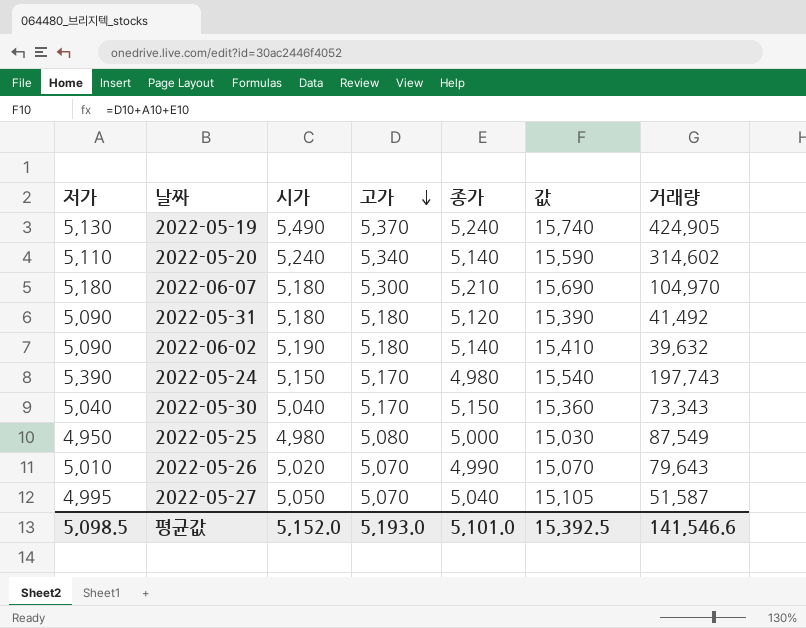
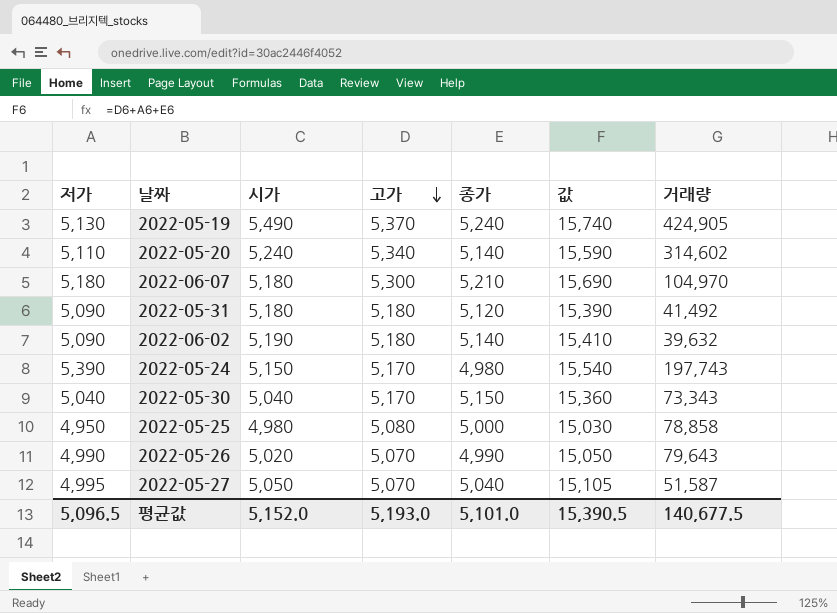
2022-05-25 | 거래량: 87,549 -> 78,858
2022-05-26 | 저가: 5,010 -> 4,990
2022-05-26 | 값: 15,070 -> 15,050
평균값 | 저가: 5,098.5 -> 5,096.5
평균값 | 값: 15,392.5 -> 15,390.5
평균값 | 거래량: 141,546.6 -> 140,677.5

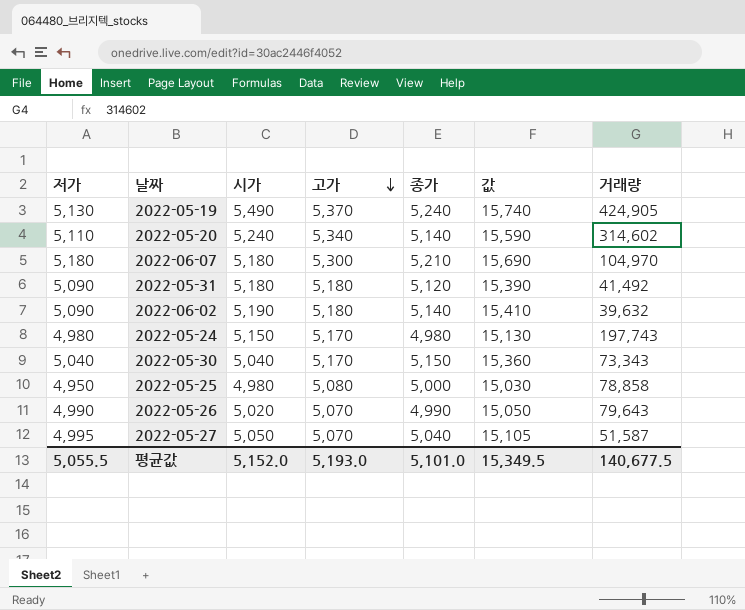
2022-05-24 | 저가: 5,390 -> 4,980
2022-05-24 | 값: 15,540 -> 15,130
평균값 | 저가: 5,096.5 -> 5,055.5
평균값 | 값: 15,390.5 -> 15,349.5

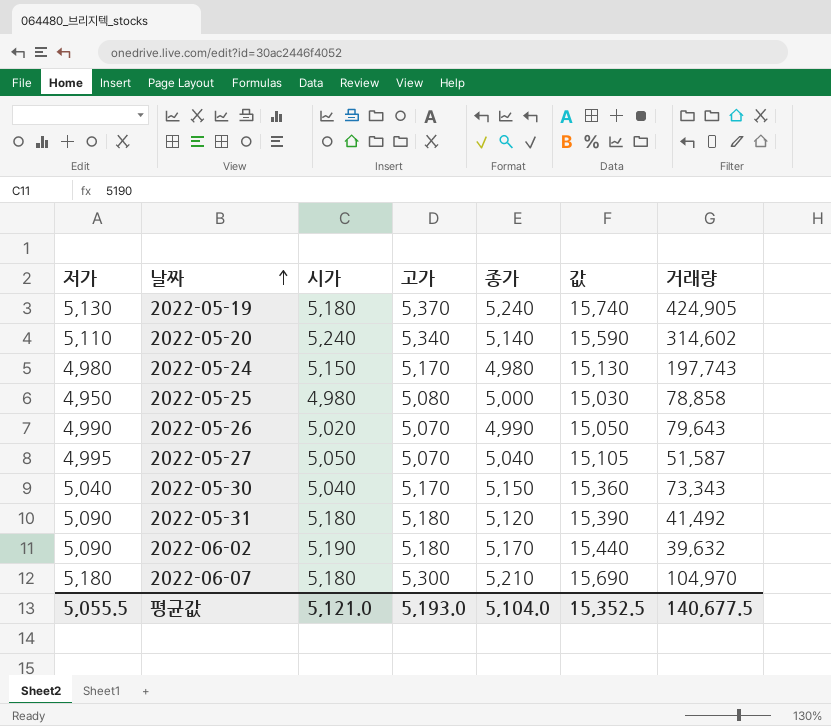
row order: 고가 descending -> 날짜 ascending
2022-05-19 | 시가: 5,490 -> 5,180
2022-06-02 | 종가: 5,140 -> 5,170
2022-06-02 | 값: 15,410 -> 15,440
평균값 | 시가: 5,152.0 -> 5,121.0
평균값 | 종가: 5,101.0 -> 5,104.0
평균값 | 값: 15,349.5 -> 15,352.5

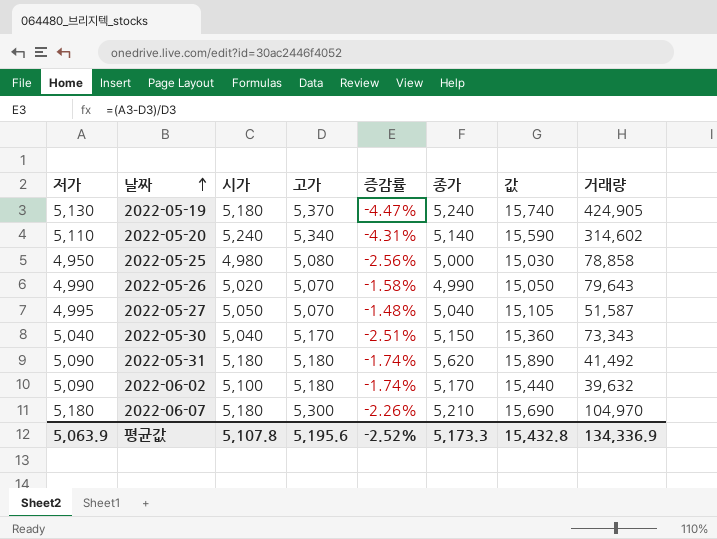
column 증감률 | formula: none -> ([저가] - [고가]) / [고가]
row 2022-05-24: 4,980 | 5,150 | 5,170 | 4,980 | 15,130 | 197,743 -> none
2022-05-31 | 종가: 5,120 -> 5,620
2022-05-31 | 값: 15,390 -> 15,890
2022-06-02 | 시가: 5,190 -> 5,100
평균값 | 저가: 5,055.5 -> 5,063.9
평균값 | 시가: 5,121.0 -> 5,107.8
평균값 | 고가: 5,193.0 -> 5,195.6
평균값 | 종가: 5,104.0 -> 5,173.3
평균값 | 값: 15,352.5 -> 15,432.8
평균값 | 거래량: 140,677.5 -> 134,336.9

